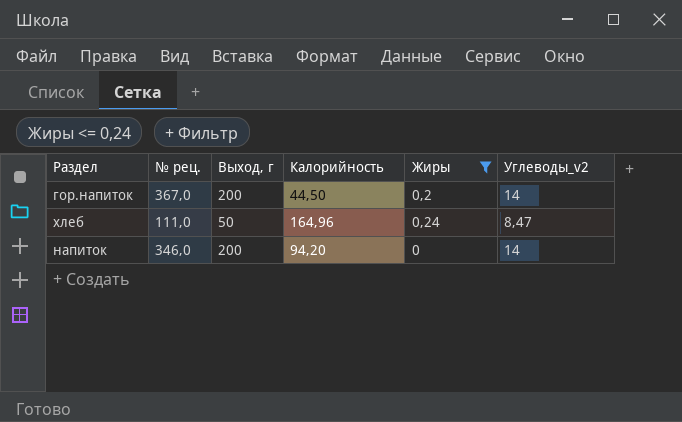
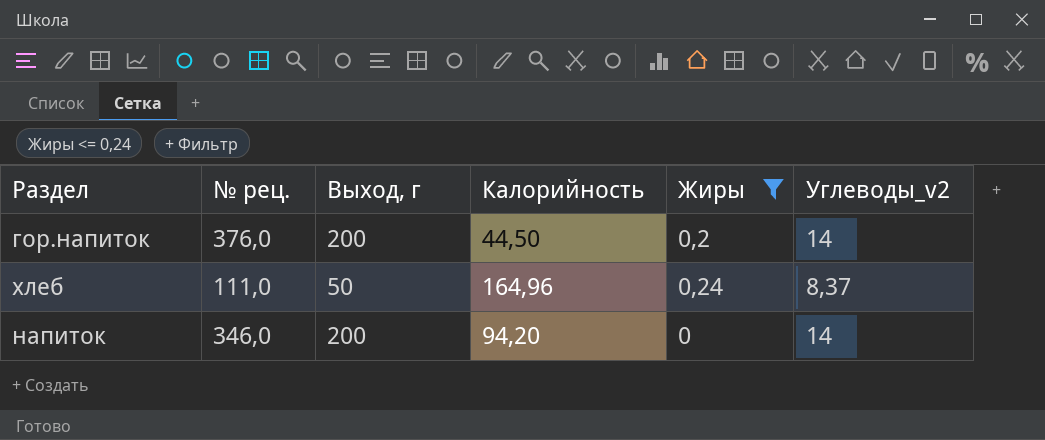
гор.напиток | № рец.: 367,0 -> 376,0
хлеб | Углеводы_v2: 8,47 -> 8,37

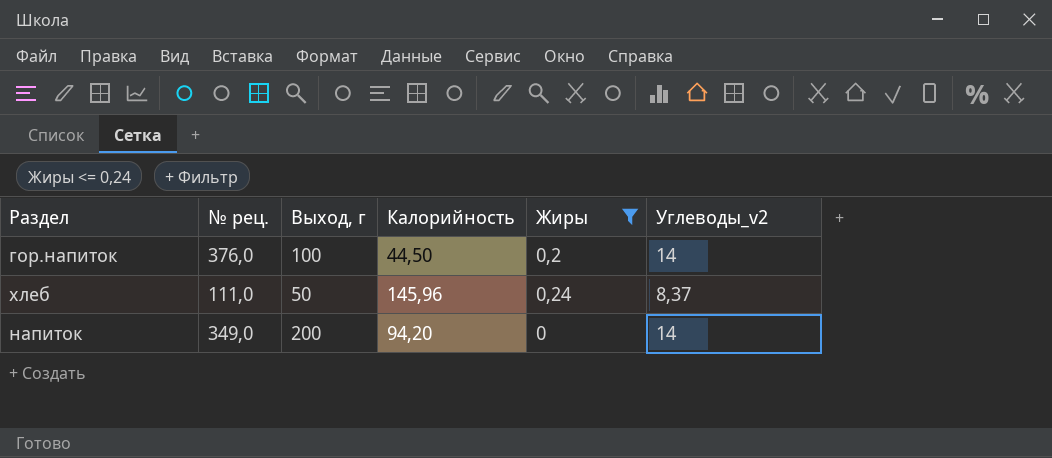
гор.напиток | Выход, г: 200 -> 100
хлеб | Калорийность: 164,96 -> 145,96
напиток | № рец.: 346,0 -> 349,0

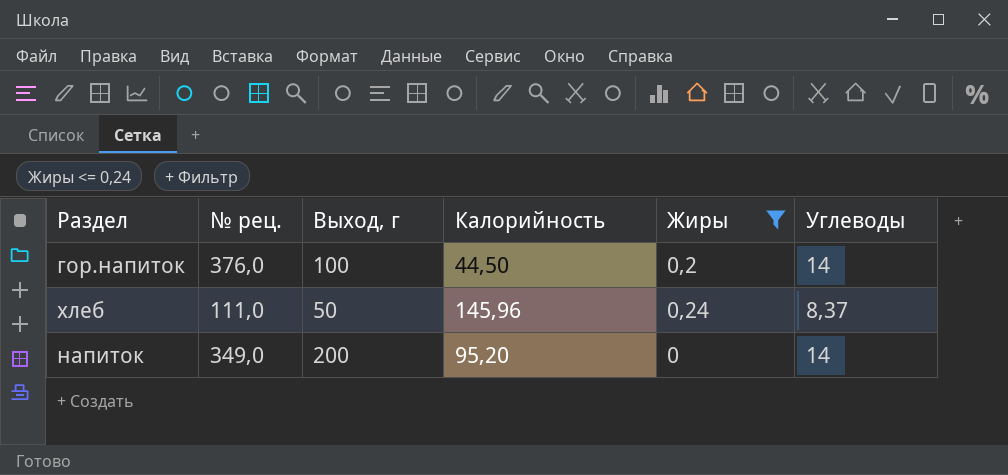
column name: Углеводы_v2 -> Углеводы
напиток | Калорийность: 94,20 -> 95,20

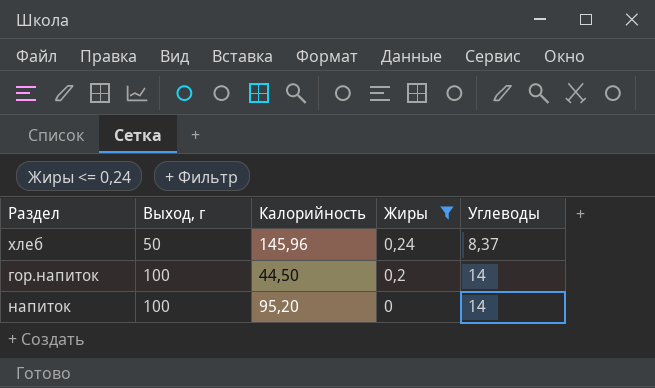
row order: none -> Выход, г ascending
column № рец. | position: 2 -> none
напиток | Выход, г: 200 -> 100

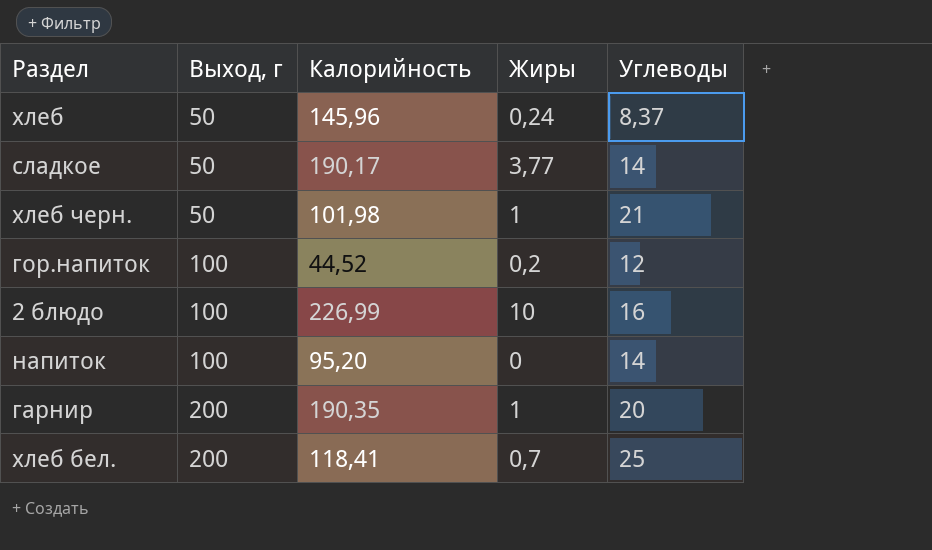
filter: Жиры <= 0,24 -> none
гор.напиток | Калорийность: 44,50 -> 44,52
гор.напиток | Углеводы: 14 -> 12

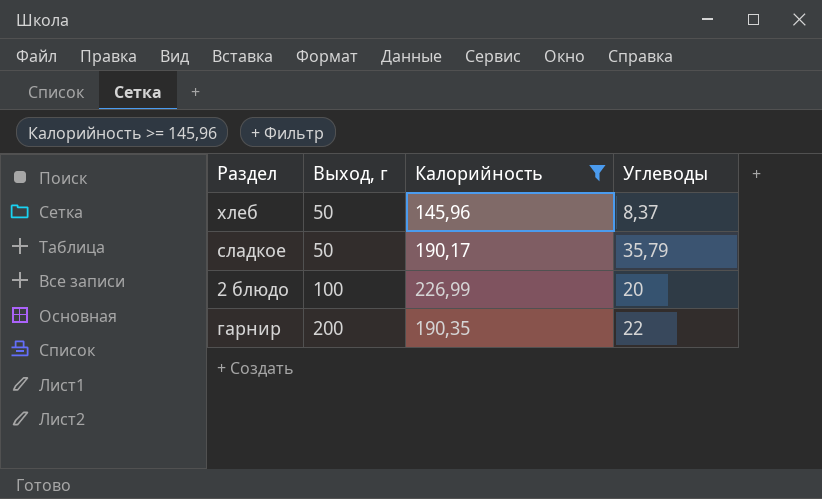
filter: none -> Калорийность >= 145,96
column Жиры | position: 4 -> none
сладкое | Углеводы: 14 -> 35,79
2 блюдо | Углеводы: 16 -> 20
гарнир | Углеводы: 20 -> 22

